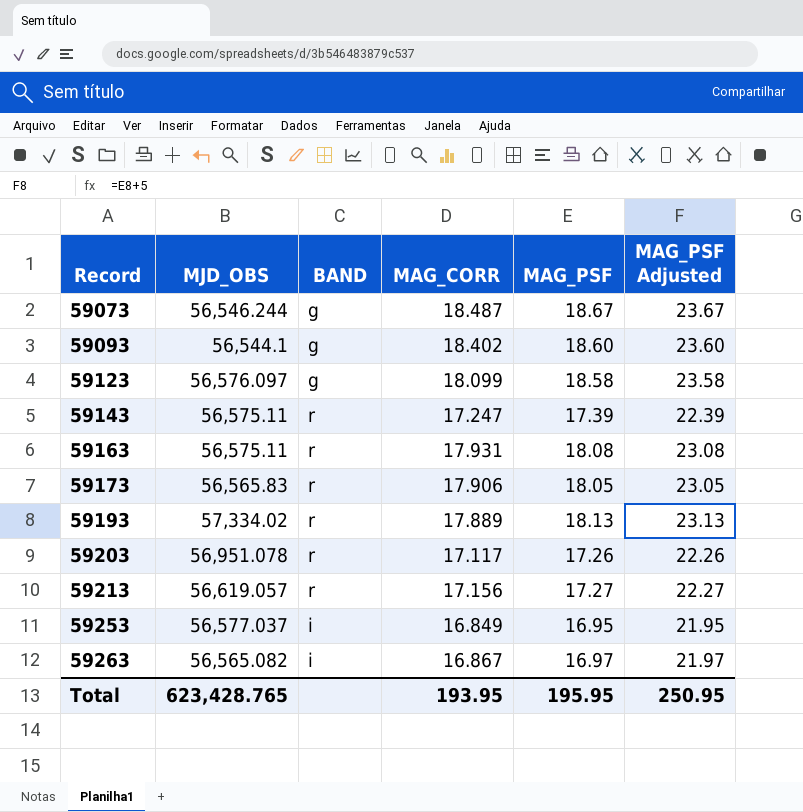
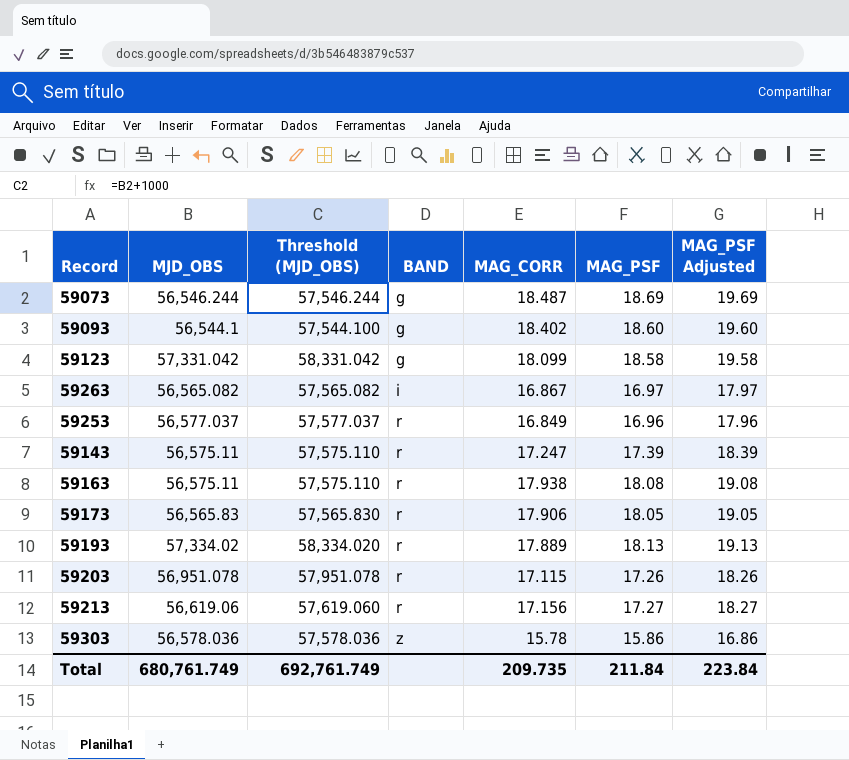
row order: Record ascending -> BAND ascending
column Threshold (MJD_OBS) | formula: none -> [MJD_OBS] + 1000
column MAG_PSF Adjusted | formula: [MAG_PSF] + 5 -> [MAG_PSF] + 1
59073 | MAG_PSF: 18.67 -> 18.69
59123 | MJD_OBS: 56,576.097 -> 57,331.042
59253 | BAND: i -> r
59253 | MAG_PSF: 16.95 -> 16.96
59163 | MAG_CORR: 17.931 -> 17.938
59203 | MAG_CORR: 17.117 -> 17.115
59213 | MJD_OBS: 56,619.057 -> 56,619.06
row 59303: none -> 56,578.036 | 57,578.036 | z | 15.78 | 15.86 | 16.86
Total | MJD_OBS: 623,428.765 -> 680,761.749
Total | MAG_CORR: 193.95 -> 209.735
Total | MAG_PSF: 195.95 -> 211.84
Total | MAG_PSF Adjusted: 250.95 -> 223.84

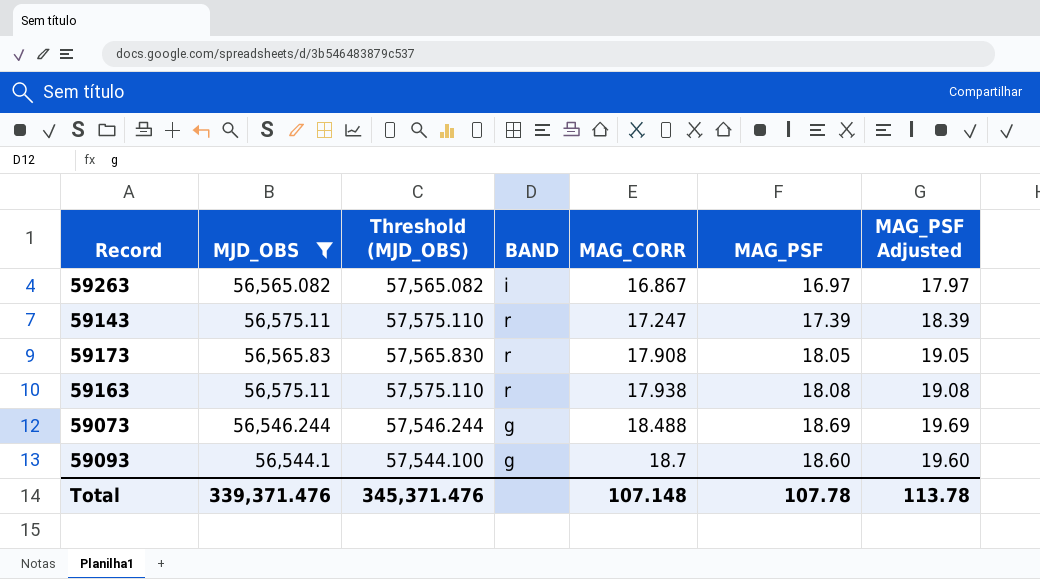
filter: none -> MJD_OBS <= 56,575.11
row order: BAND ascending -> MAG_CORR ascending
59173 | MAG_CORR: 17.906 -> 17.908
59073 | MAG_CORR: 18.487 -> 18.488
59093 | MAG_CORR: 18.402 -> 18.7
Total | MJD_OBS: 680,761.749 -> 339,371.476
Total | Threshold (MJD_OBS): 692,761.749 -> 345,371.476
Total | MAG_CORR: 209.735 -> 107.148
Total | MAG_PSF: 211.84 -> 107.78
Total | MAG_PSF Adjusted: 223.84 -> 113.78

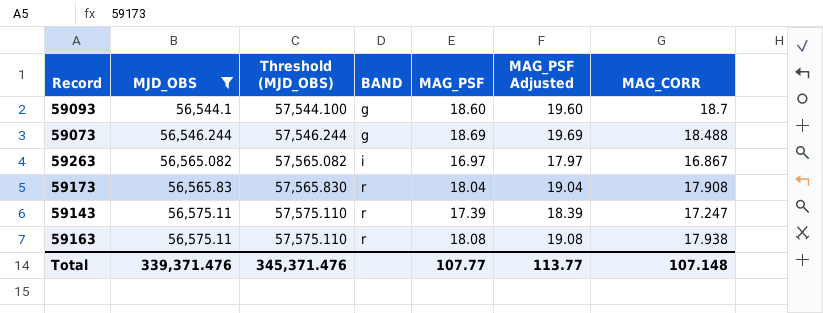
row order: MAG_CORR ascending -> MJD_OBS ascending
column MAG_CORR | position: 5 -> 7
59173 | MAG_PSF: 18.05 -> 18.04
59173 | MAG_PSF Adjusted: 19.05 -> 19.04
Total | MAG_PSF: 107.78 -> 107.77
Total | MAG_PSF Adjusted: 113.78 -> 113.77

